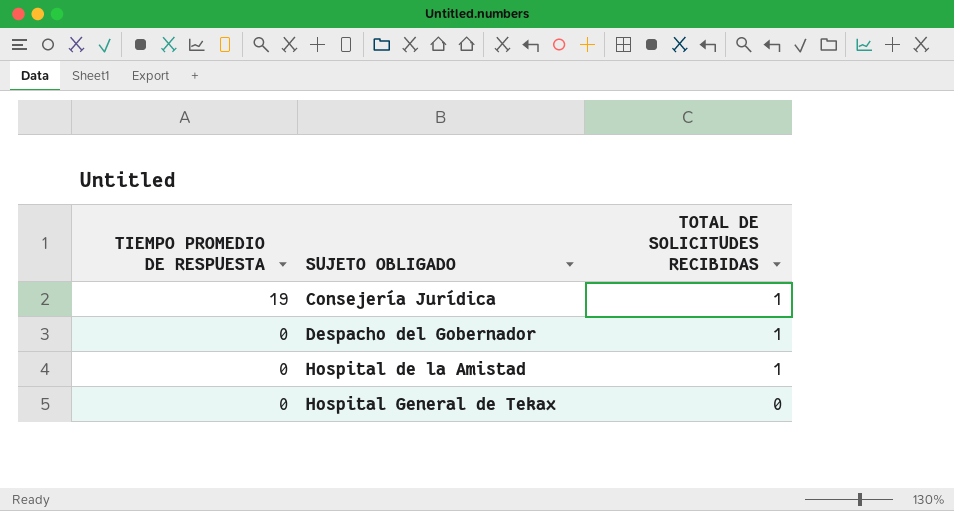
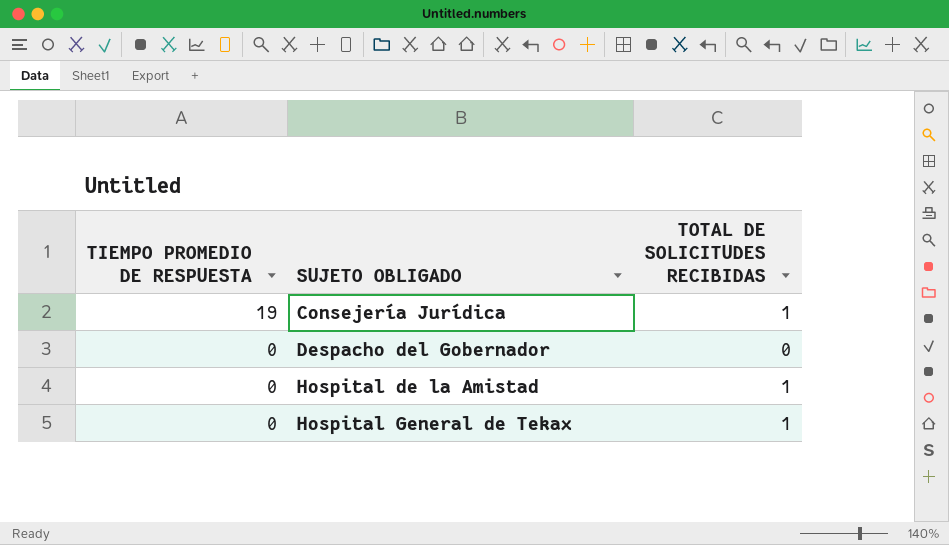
Despacho del Gobernador | TOTAL DE SOLICITUDES RECIBIDAS: 1 -> 0
Hospital General de Tekax | TOTAL DE SOLICITUDES RECIBIDAS: 0 -> 1

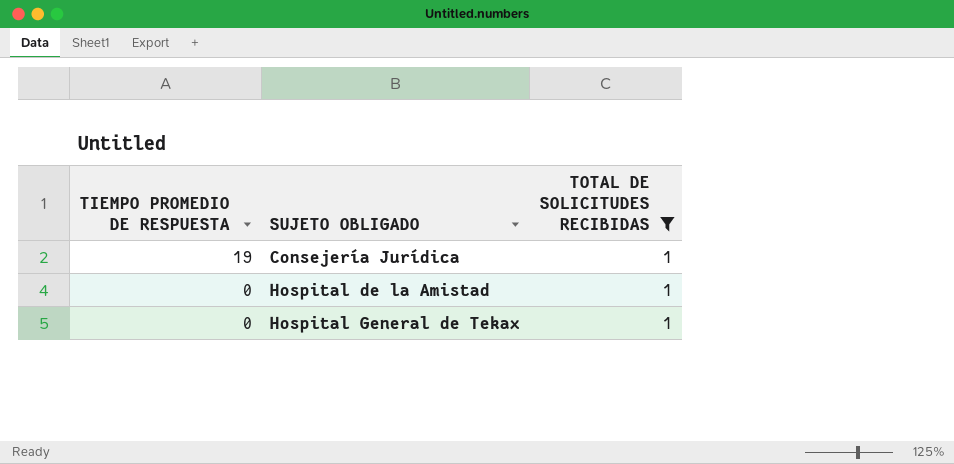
filter: none -> TOTAL DE SOLICITUDES RECIBIDAS = 1

